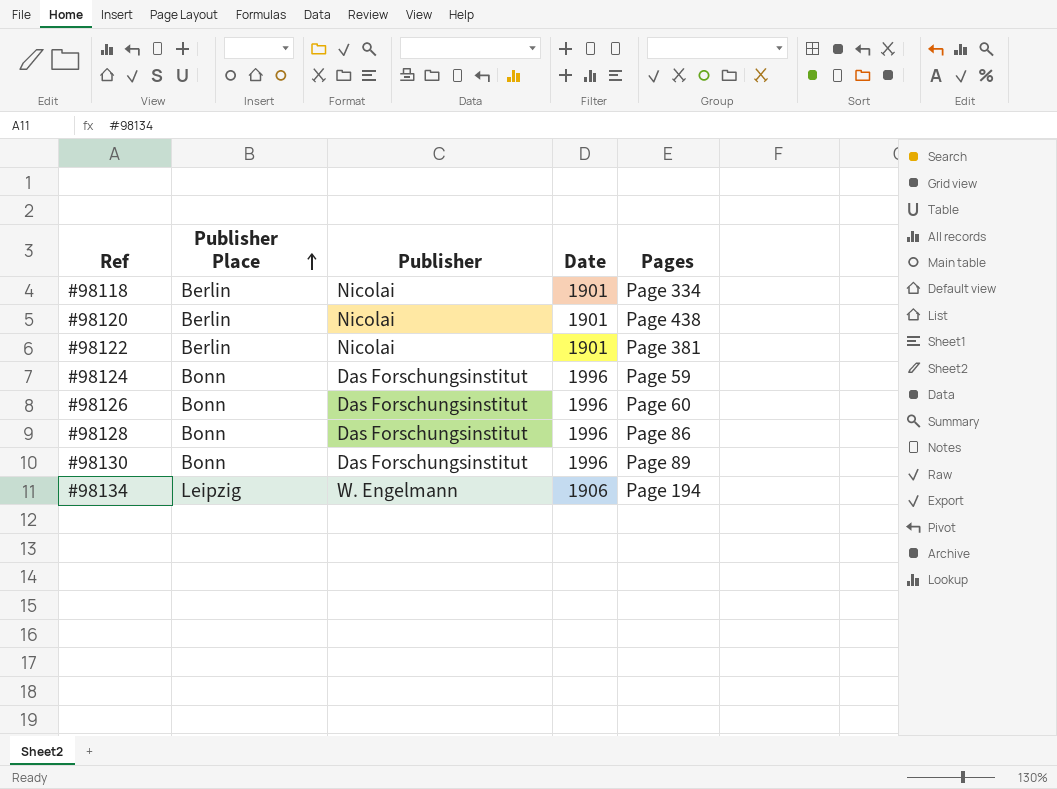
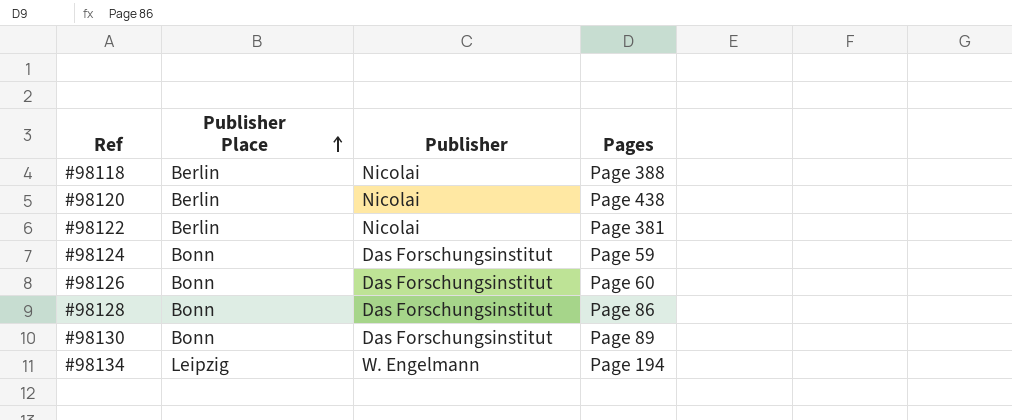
column Date | position: 4 -> none
#98118 | Pages: Page 334 -> Page 388

